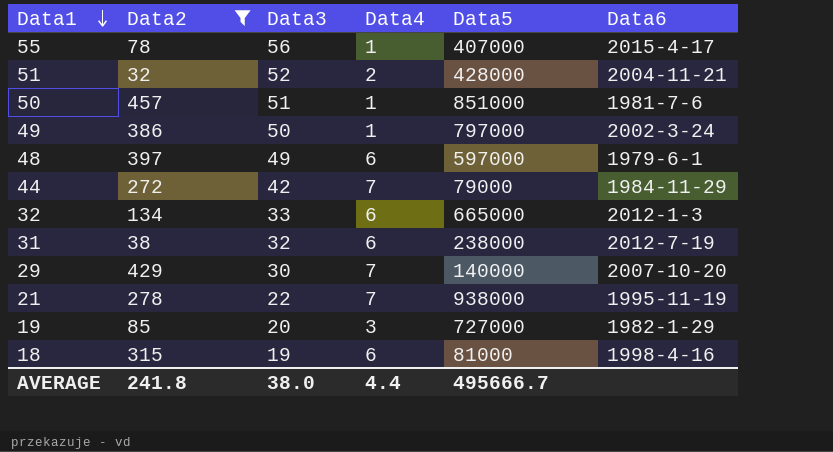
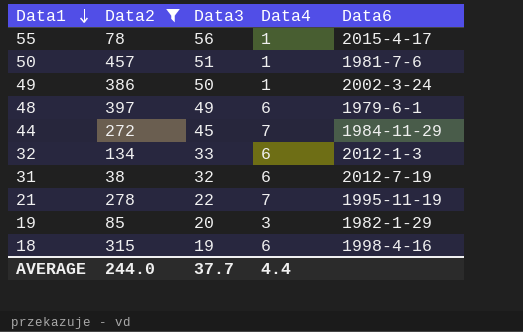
column Data5 | position: 5 -> none
row 51: 32 | 52 | 2 | 428000 | 2004-11-21 -> none
row 29: 429 | 30 | 7 | 140000 | 2007-10-20 -> none
44 | Data3: 42 -> 45
AVERAGE | Data2: 241.8 -> 244.0
AVERAGE | Data3: 38.0 -> 37.7

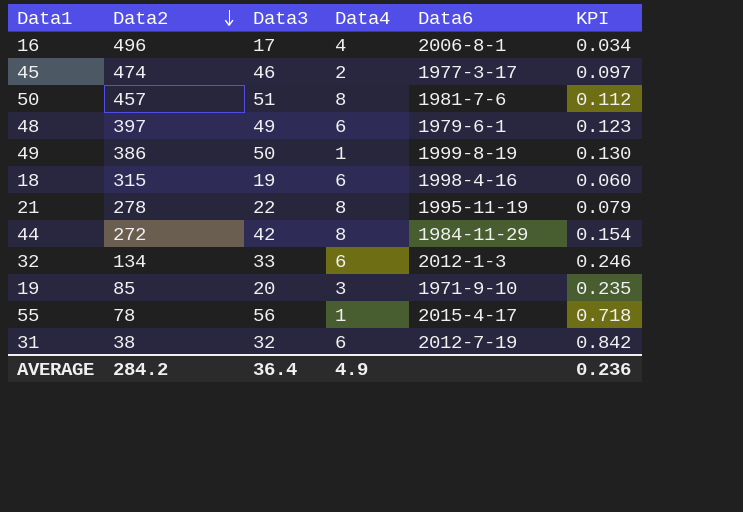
filter: Data2 <= 457 -> none
row order: Data1 descending -> Data2 descending
column KPI | formula: none -> [Data3] / [Data2]
50 | Data4: 1 -> 8
49 | Data6: 2002-3-24 -> 1999-8-19
21 | Data4: 7 -> 8
44 | Data3: 45 -> 42
44 | Data4: 7 -> 8
19 | Data6: 1982-1-29 -> 1971-9-10
AVERAGE | Data2: 244.0 -> 284.2
AVERAGE | Data3: 37.7 -> 36.4
AVERAGE | Data4: 4.4 -> 4.9

